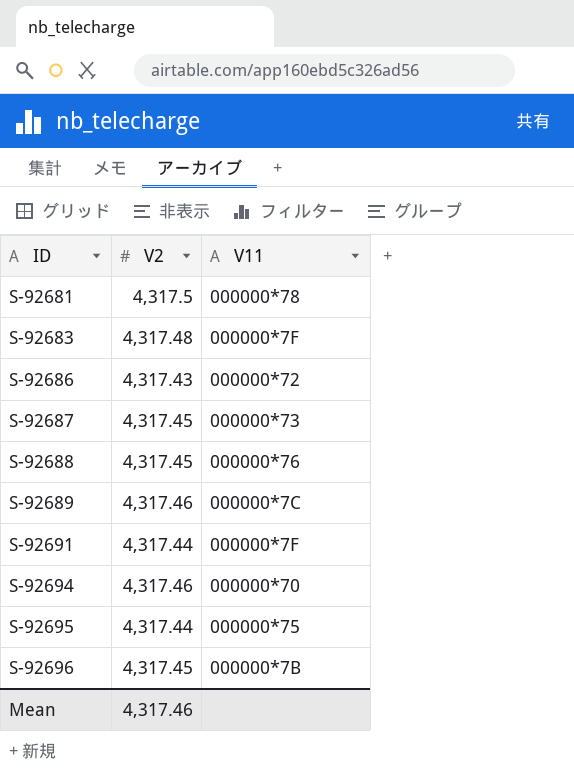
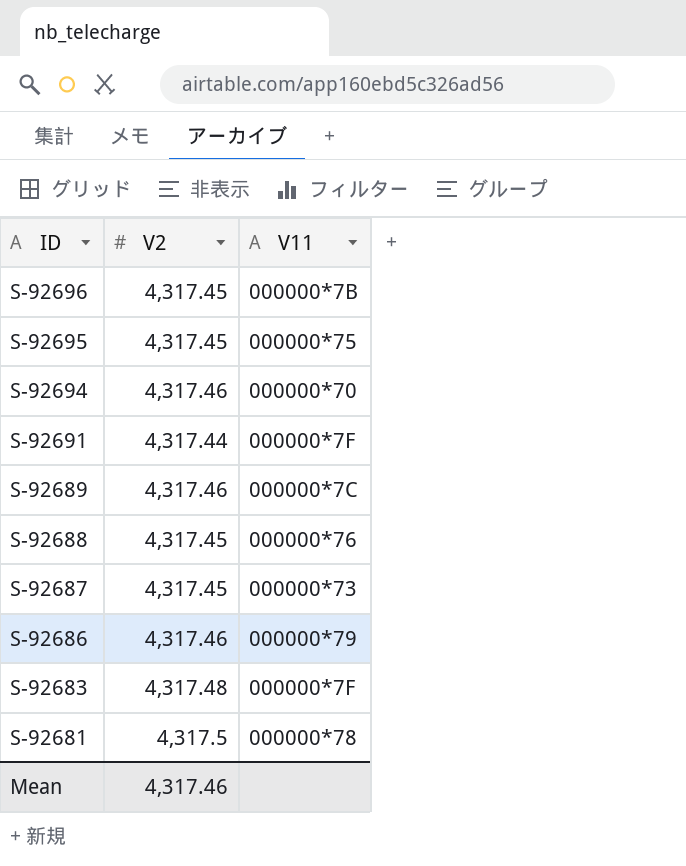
row order: ID ascending -> ID descending
S-92695 | V2: 4,317.44 -> 4,317.45
S-92686 | V2: 4,317.43 -> 4,317.46
S-92686 | V11: 000000*72 -> 000000*79

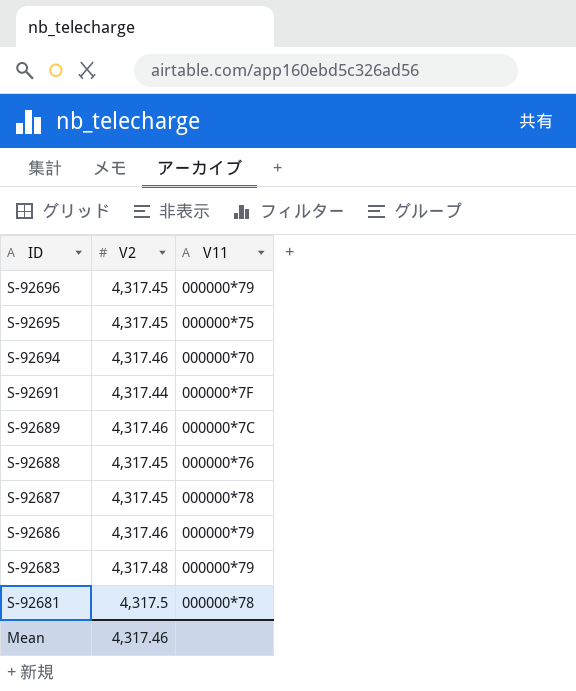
S-92696 | V11: 000000*7B -> 000000*79
S-92687 | V11: 000000*73 -> 000000*78
S-92683 | V11: 000000*7F -> 000000*79

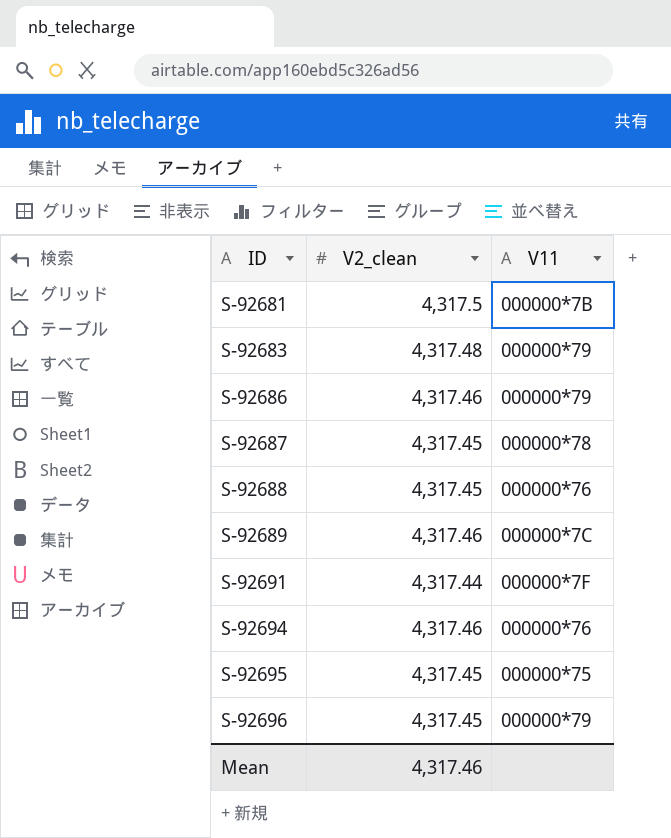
row order: ID descending -> ID ascending
column name: V2 -> V2_clean
S-92681 | V11: 000000*78 -> 000000*7B
S-92694 | V11: 000000*70 -> 000000*76

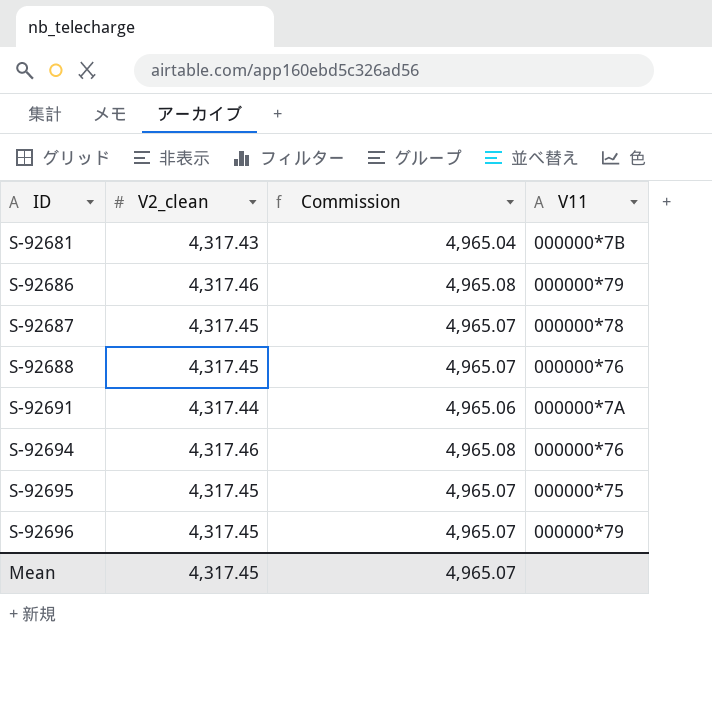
column Commission | formula: none -> [V2_clean] * 1.15
row S-92683: 4,317.48 | 000000*79 -> none
row S-92689: 4,317.46 | 000000*7C -> none
S-92681 | V2_clean: 4,317.5 -> 4,317.43
S-92691 | V11: 000000*7F -> 000000*7A
Mean | V2_clean: 4,317.46 -> 4,317.45

